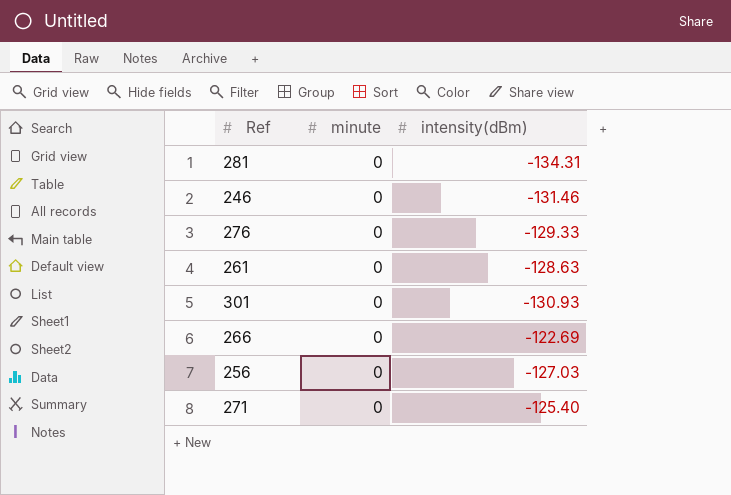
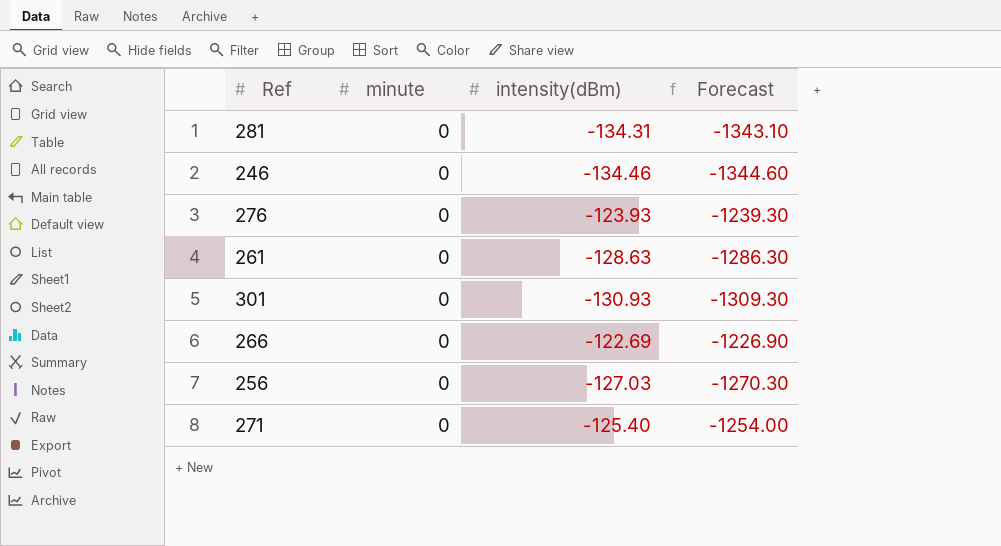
column Forecast | formula: none -> [intensity(dBm)] * 10
246 | intensity(dBm): -131.46 -> -134.46
276 | intensity(dBm): -129.33 -> -123.93

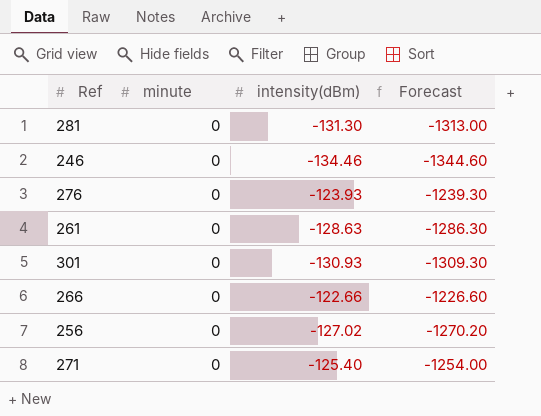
281 | intensity(dBm): -134.31 -> -131.30
281 | Forecast: -1343.10 -> -1313.00
266 | intensity(dBm): -122.69 -> -122.66
266 | Forecast: -1226.90 -> -1226.60
256 | intensity(dBm): -127.03 -> -127.02
256 | Forecast: -1270.30 -> -1270.20

